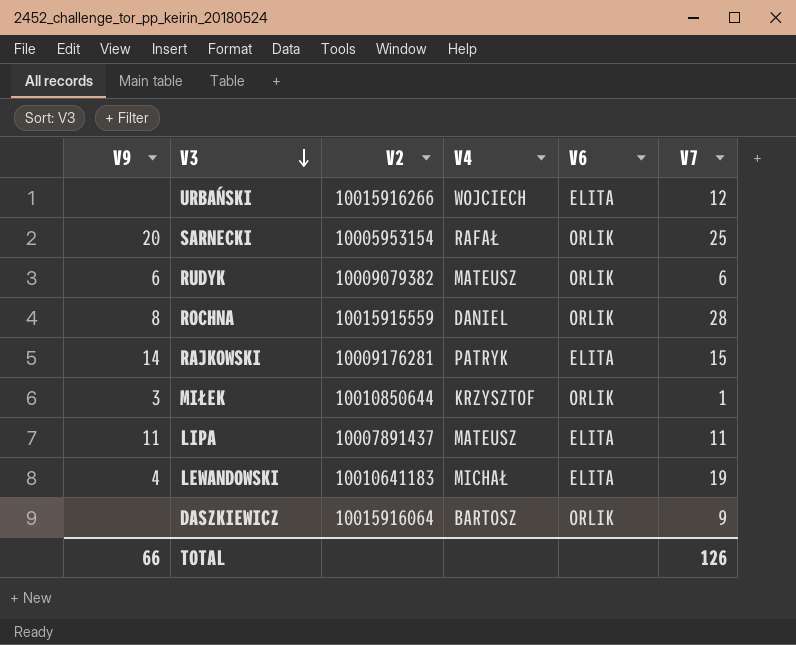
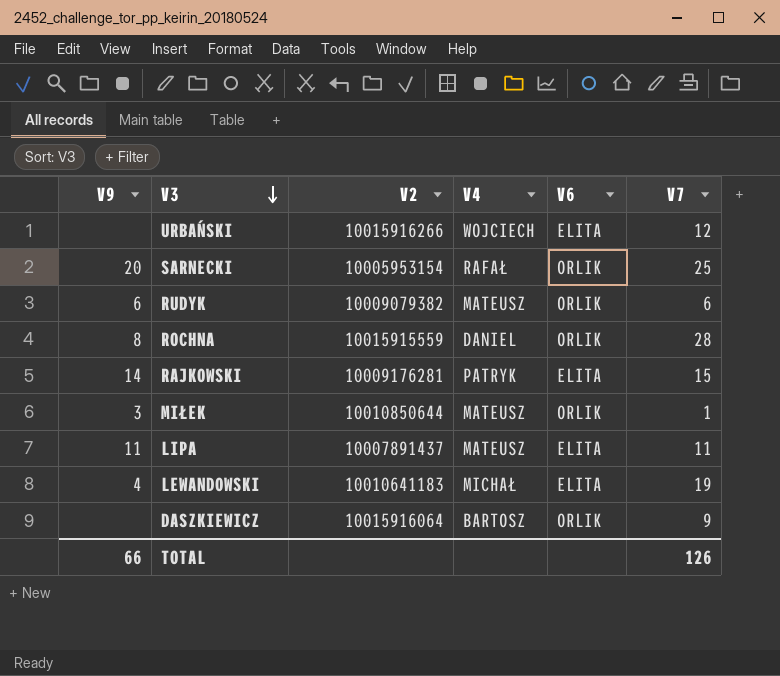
MIŁEK | V4: KRZYSZTOF -> MATEUSZ

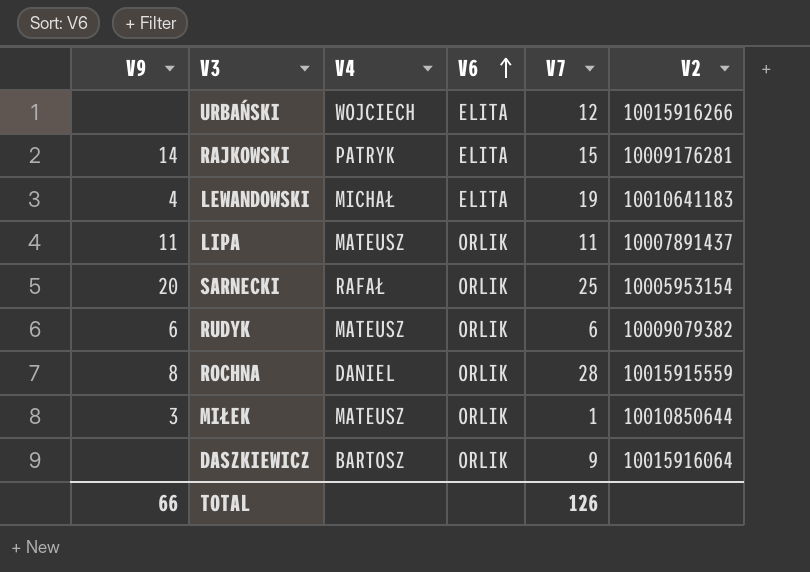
row order: V3 descending -> V6 ascending
column V2 | position: 3 -> 6
LIPA | V6: ELITA -> ORLIK

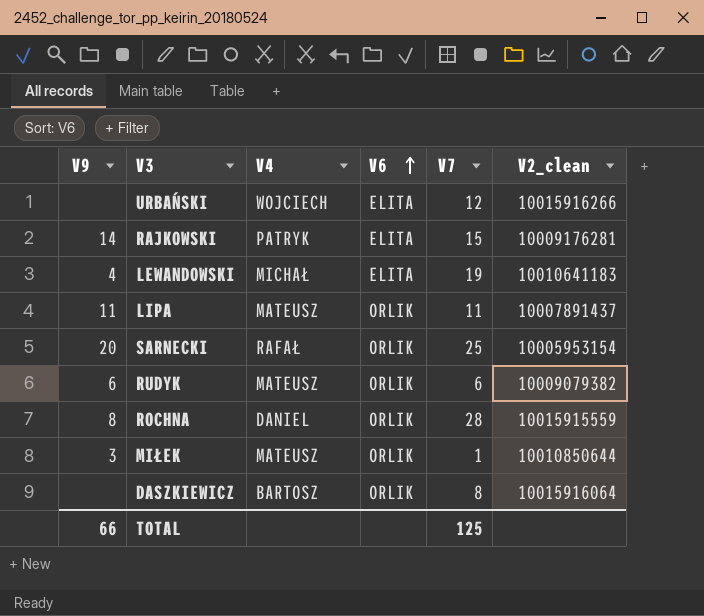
column name: V2 -> V2_clean
DASZKIEWICZ | V7: 9 -> 8
TOTAL | V7: 126 -> 125

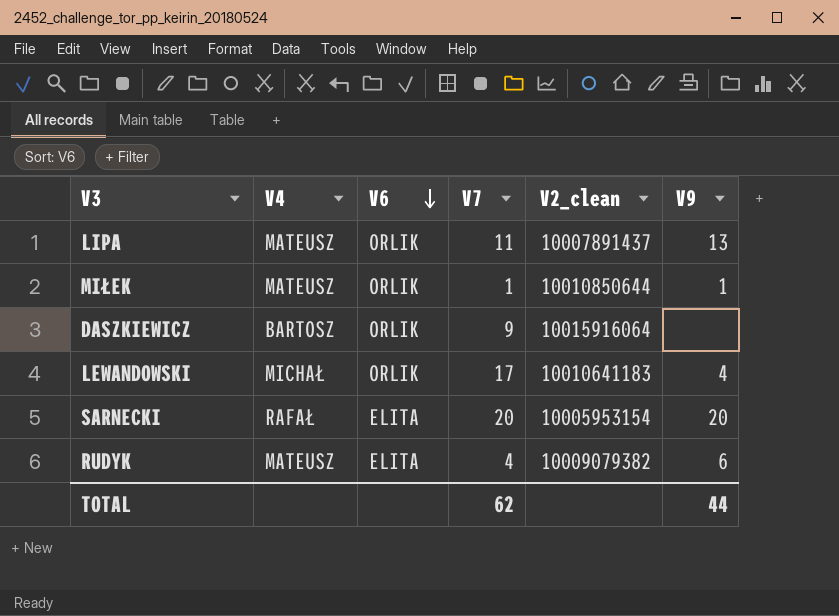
row order: V6 ascending -> V6 descending
column V9 | position: 1 -> 6
row URBAŃSKI: none | WOJCIECH | ELITA | 12 | 10015916266 -> none
row RAJKOWSKI: 14 | PATRYK | ELITA | 15 | 10009176281 -> none
row ROCHNA: 8 | DANIEL | ORLIK | 28 | 10015915559 -> none
LIPA | V9: 11 -> 13
MIŁEK | V9: 3 -> 1
DASZKIEWICZ | V7: 8 -> 9
LEWANDOWSKI | V6: ELITA -> ORLIK
LEWANDOWSKI | V7: 19 -> 17
SARNECKI | V6: ORLIK -> ELITA
SARNECKI | V7: 25 -> 20
RUDYK | V6: ORLIK -> ELITA
RUDYK | V7: 6 -> 4
TOTAL | V7: 125 -> 62
TOTAL | V9: 66 -> 44

